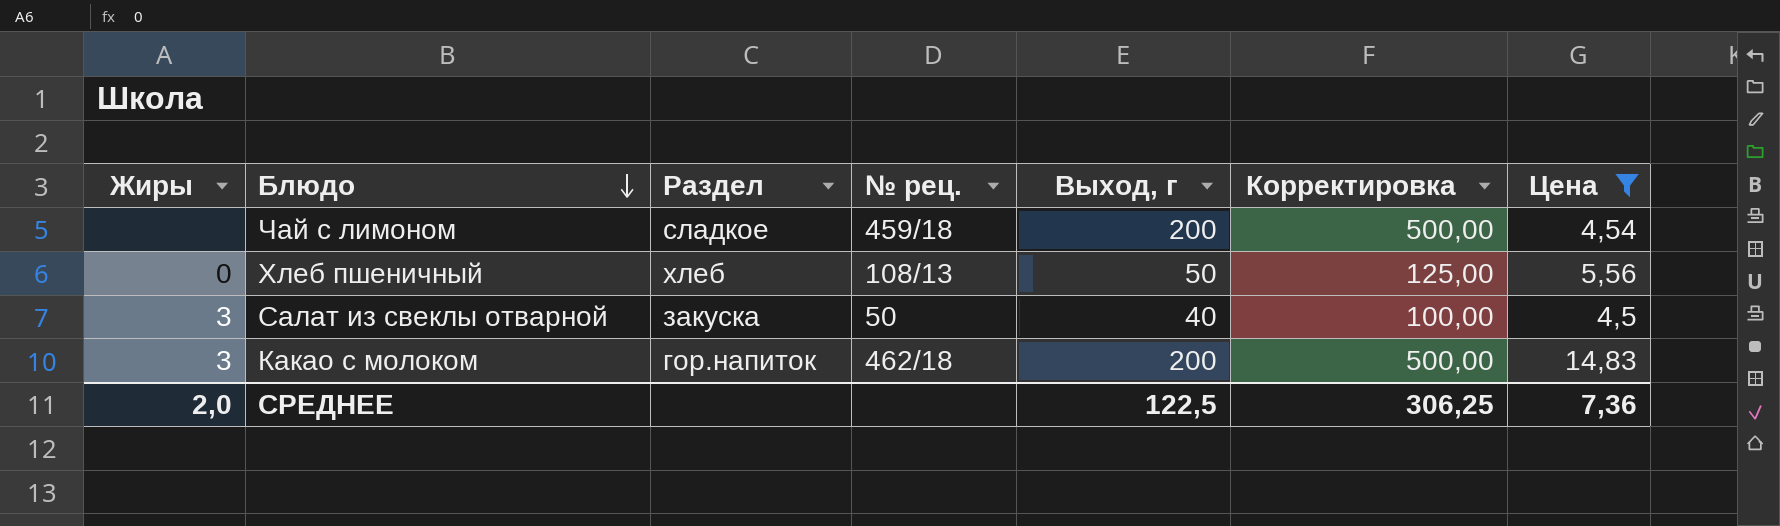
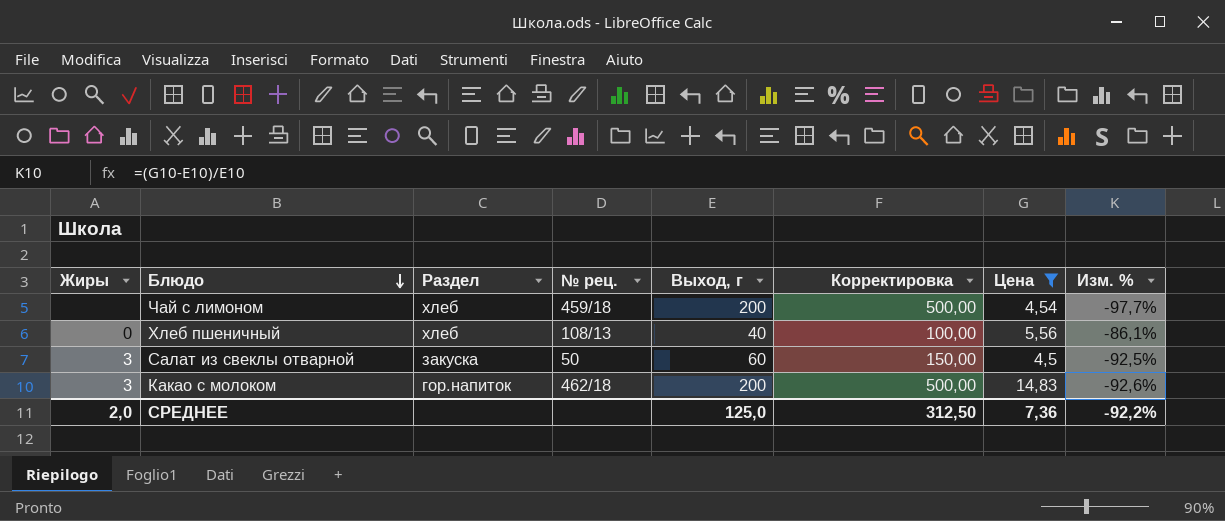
column Изм. % | formula: none -> ([Цена] - [Выход, г]) / [Выход, г]
Чай с лимоном | Раздел: сладкое -> хлеб
Хлеб пшеничный | Выход, г: 50 -> 40
Хлеб пшеничный | Корректировка: 125,00 -> 100,00
Салат из свеклы отварной | Выход, г: 40 -> 60
Салат из свеклы отварной | Корректировка: 100,00 -> 150,00
СРЕДНЕЕ | Выход, г: 122,5 -> 125,0
СРЕДНЕЕ | Корректировка: 306,25 -> 312,50

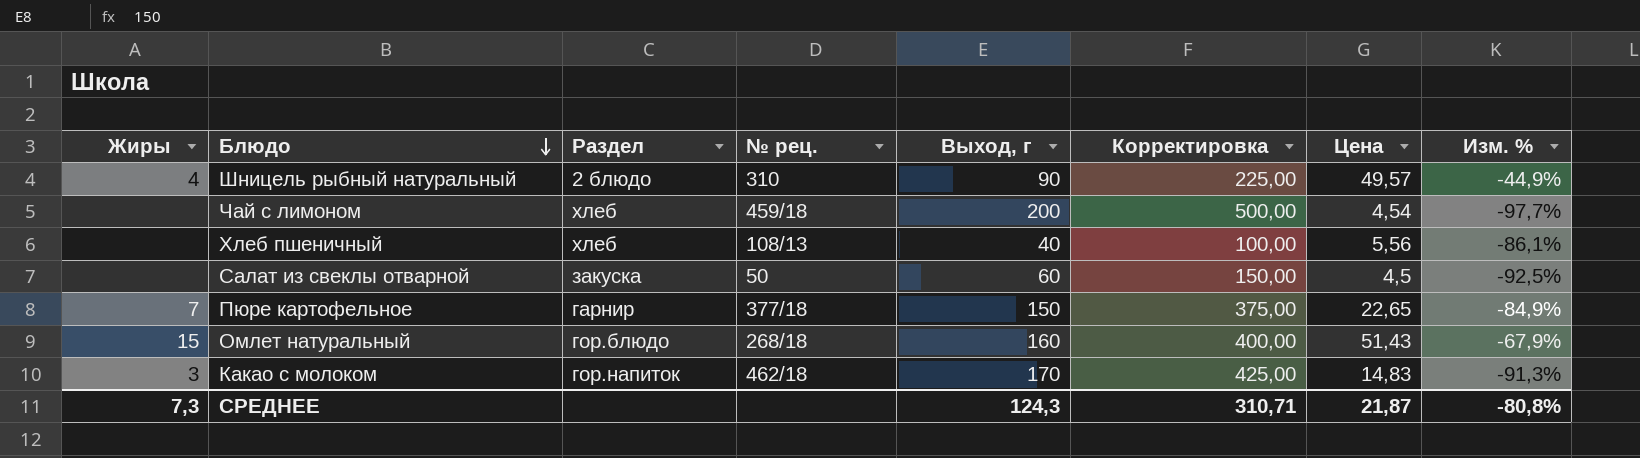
filter: Цена <= 14,83 -> none
Хлеб пшеничный | Жиры: 0 -> none
Салат из свеклы отварной | Жиры: 3 -> none
Какао с молоком | Выход, г: 200 -> 170
Какао с молоком | Корректировка: 500,00 -> 425,00
Какао с молоком | Изм. %: -92,6% -> -91,3%
СРЕДНЕЕ | Жиры: 2,0 -> 7,3
СРЕДНЕЕ | Выход, г: 125,0 -> 124,3
СРЕДНЕЕ | Корректировка: 312,50 -> 310,71
СРЕДНЕЕ | Цена: 7,36 -> 21,87
СРЕДНЕЕ | Изм. %: -92,2% -> -80,8%

